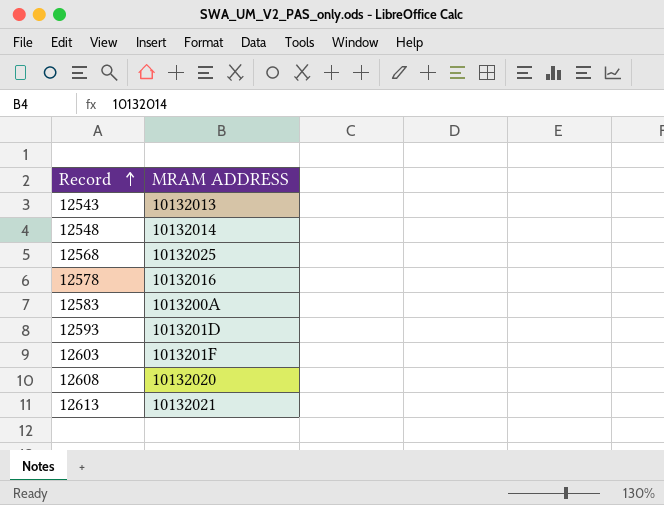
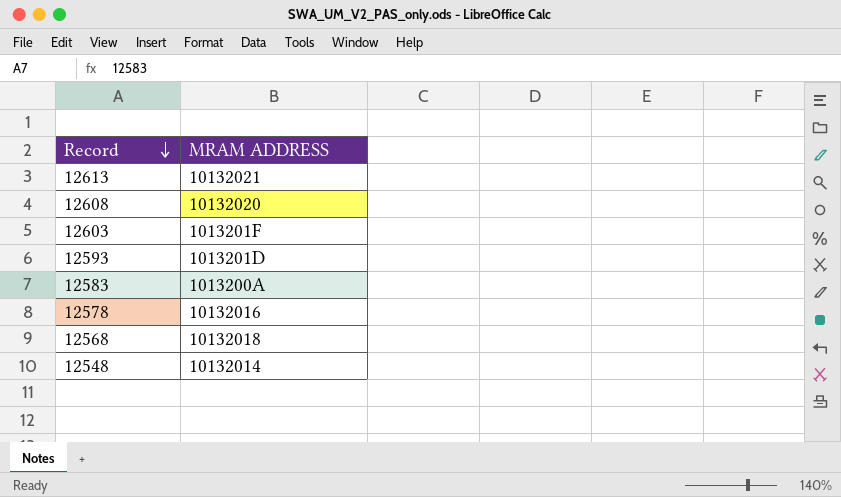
row order: Record ascending -> Record descending
row 12543: 10132013 -> none
12568 | MRAM ADDRESS: 10132025 -> 10132018

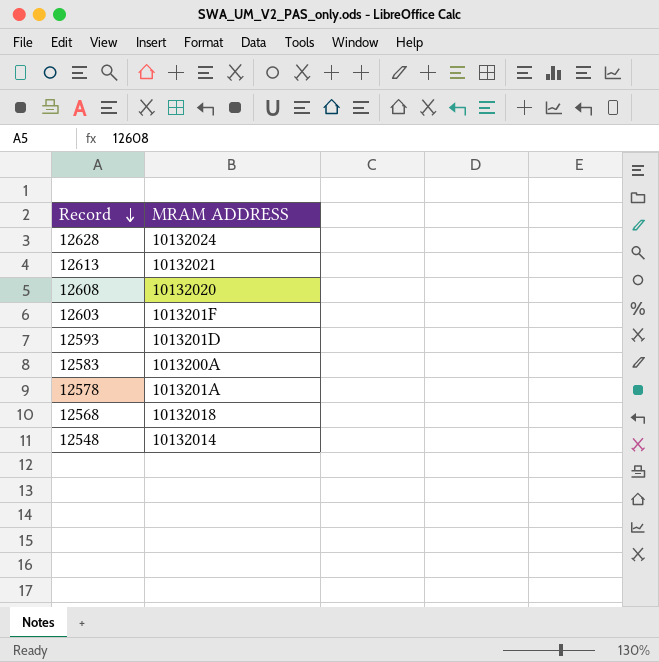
row 12628: none -> 10132024
12578 | MRAM ADDRESS: 10132016 -> 1013201A

